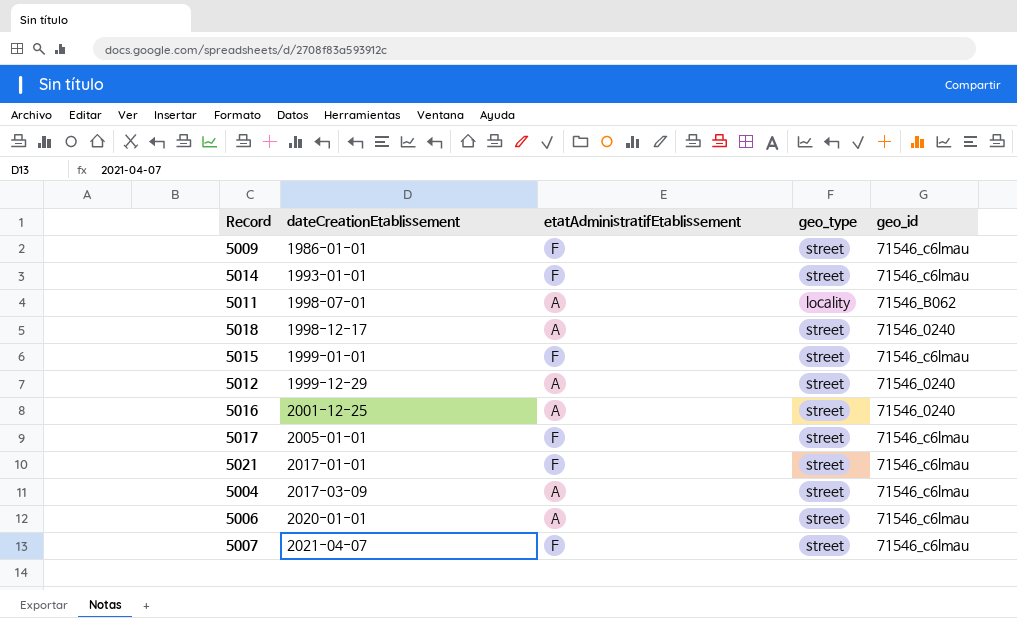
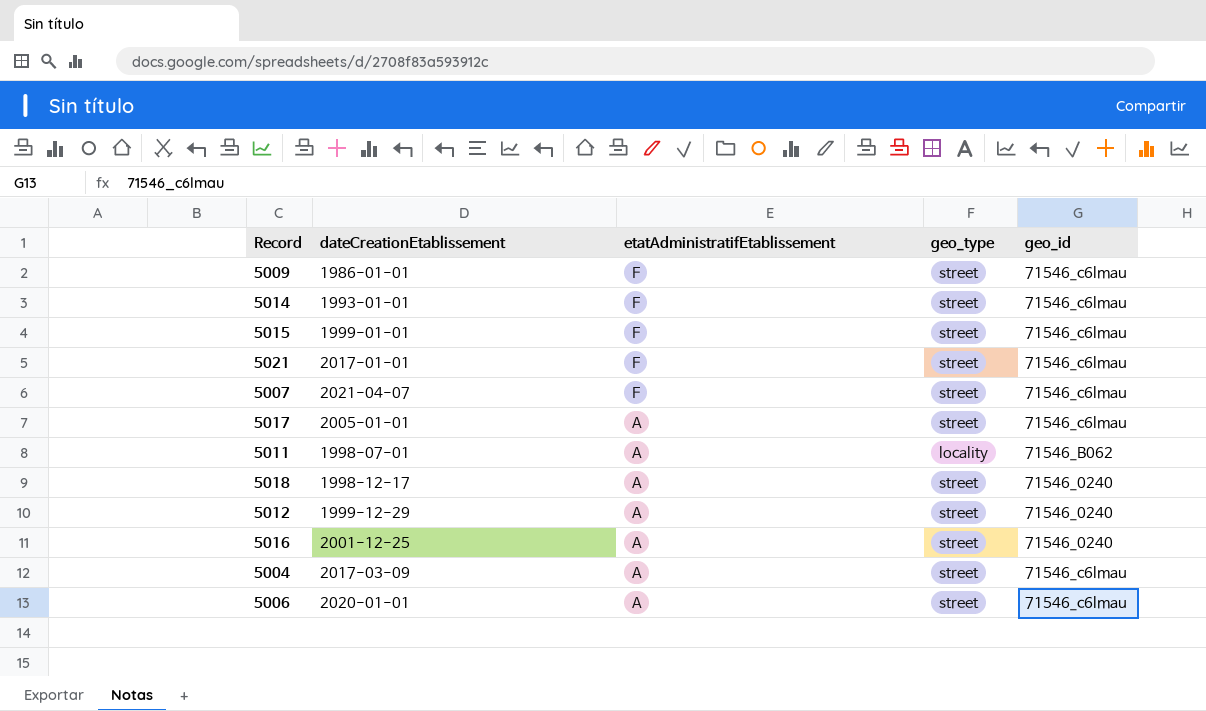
row order: dateCreationEtablissement ascending -> etatAdministratifEtablissement descending
5017 | etatAdministratifEtablissement: F -> A

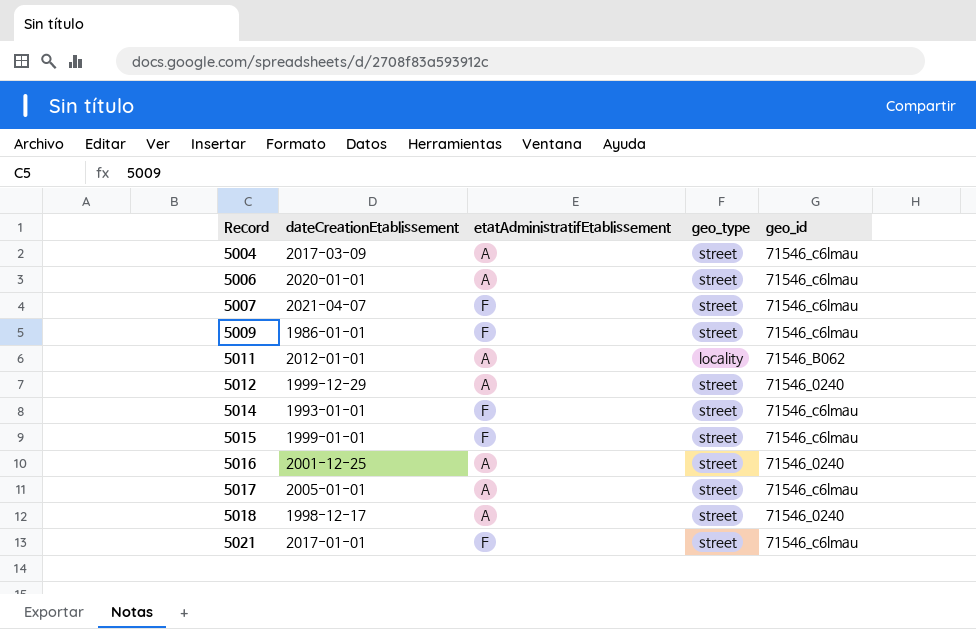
row order: etatAdministratifEtablissement descending -> Record ascending
5011 | dateCreationEtablissement: 1998-07-01 -> 2012-01-01

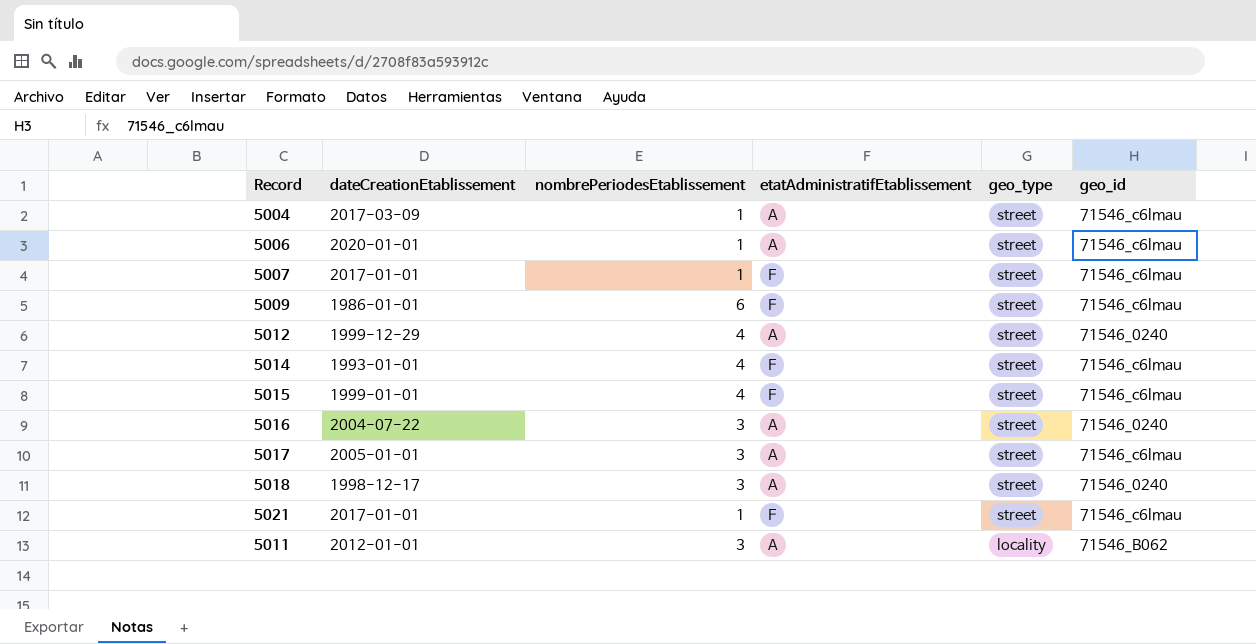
row order: Record ascending -> geo_type descending
column nombrePeriodesEtablissement | position: none -> 3
5007 | dateCreationEtablissement: 2021-04-07 -> 2017-01-01
5016 | dateCreationEtablissement: 2001-12-25 -> 2004-07-22

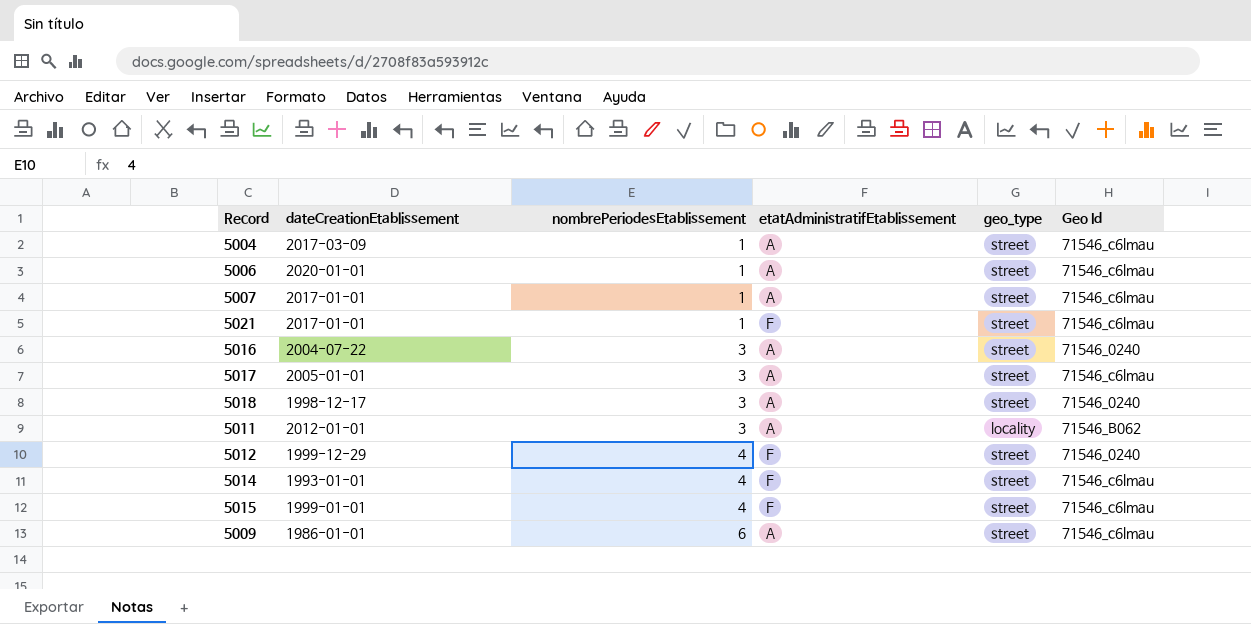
row order: geo_type descending -> nombrePeriodesEtablissement ascending
column name: geo_id -> Geo Id
5007 | etatAdministratifEtablissement: F -> A
5012 | etatAdministratifEtablissement: A -> F
5009 | etatAdministratifEtablissement: F -> A

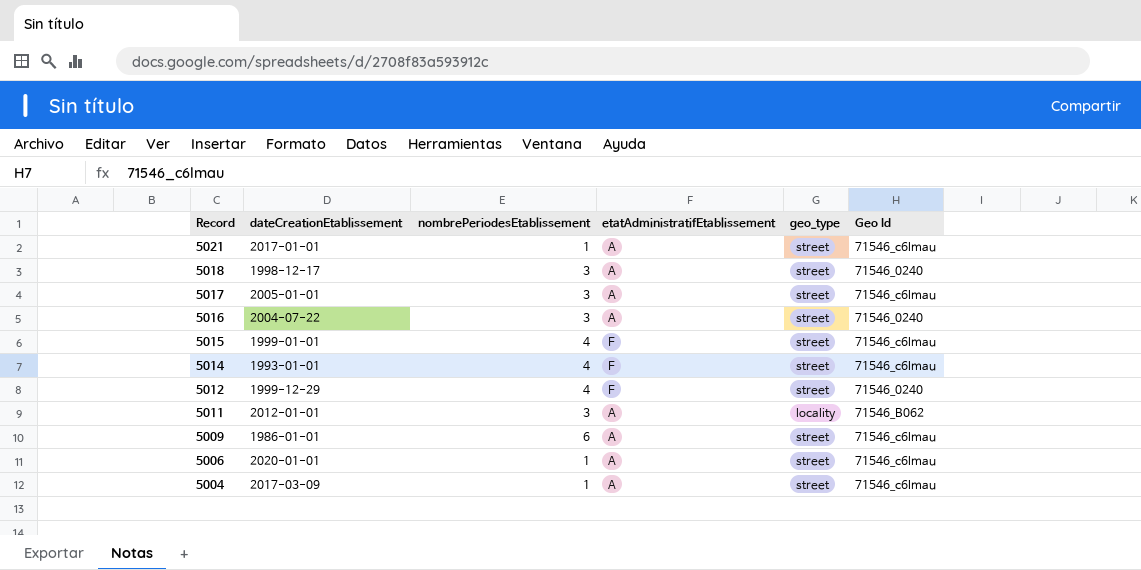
row order: nombrePeriodesEtablissement ascending -> Record descending
row 5007: 2017-01-01 | 1 | A | street | 71546_c6lmau -> none
5021 | etatAdministratifEtablissement: F -> A

